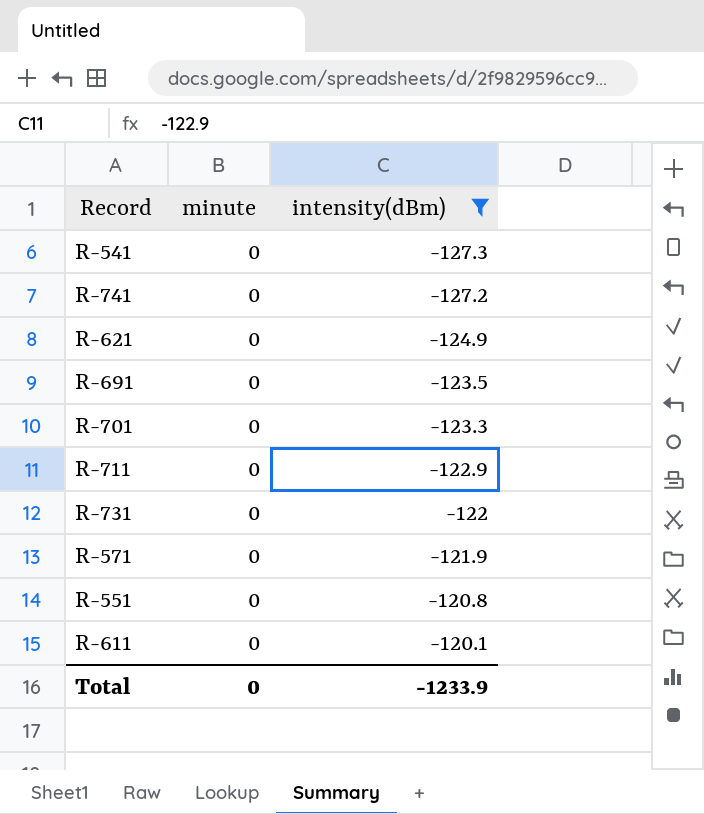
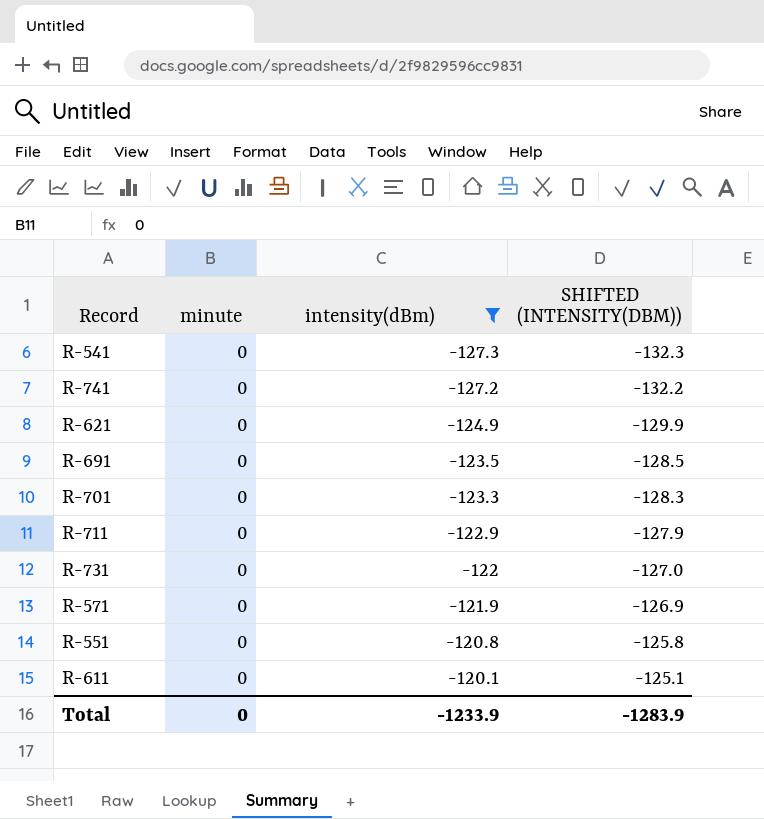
column SHIFTED (INTENSITY(DBM)) | formula: none -> [intensity(dBm)] - 5

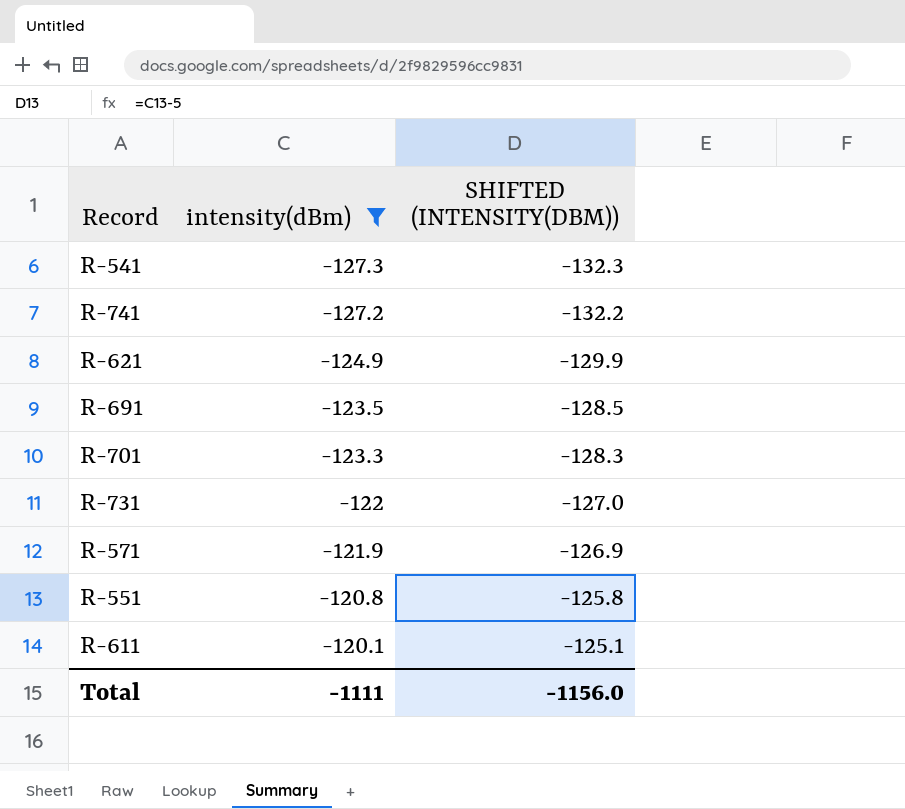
column minute | position: 2 -> none
row R-711: 0 | -122.9 | -127.9 -> none
Total | intensity(dBm): -1233.9 -> -1111
Total | SHIFTED (INTENSITY(DBM)): -1283.9 -> -1156.0

